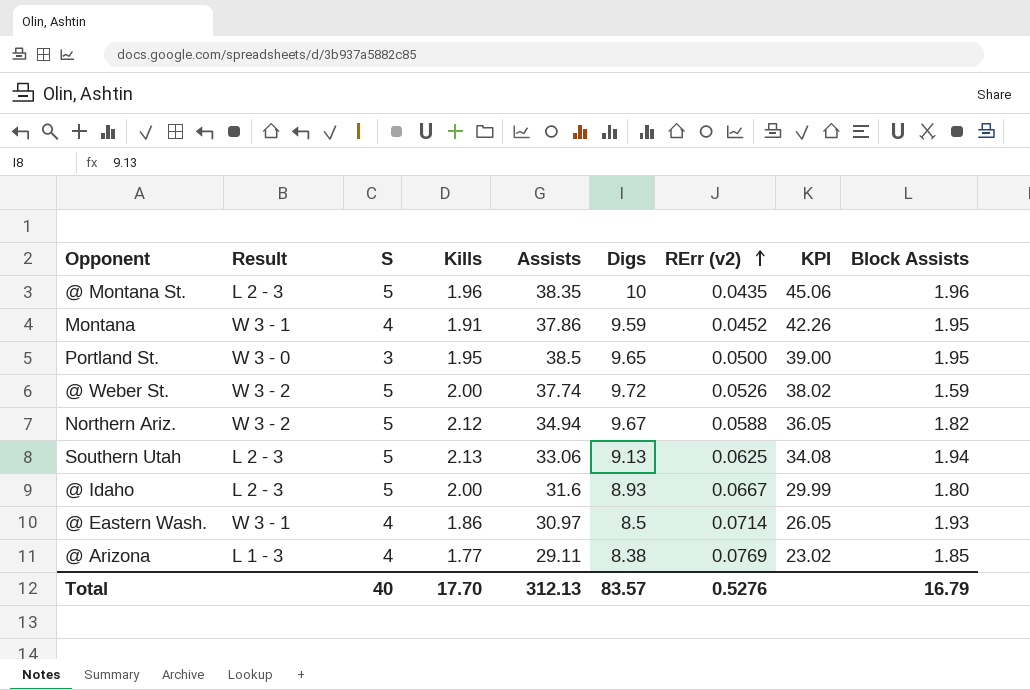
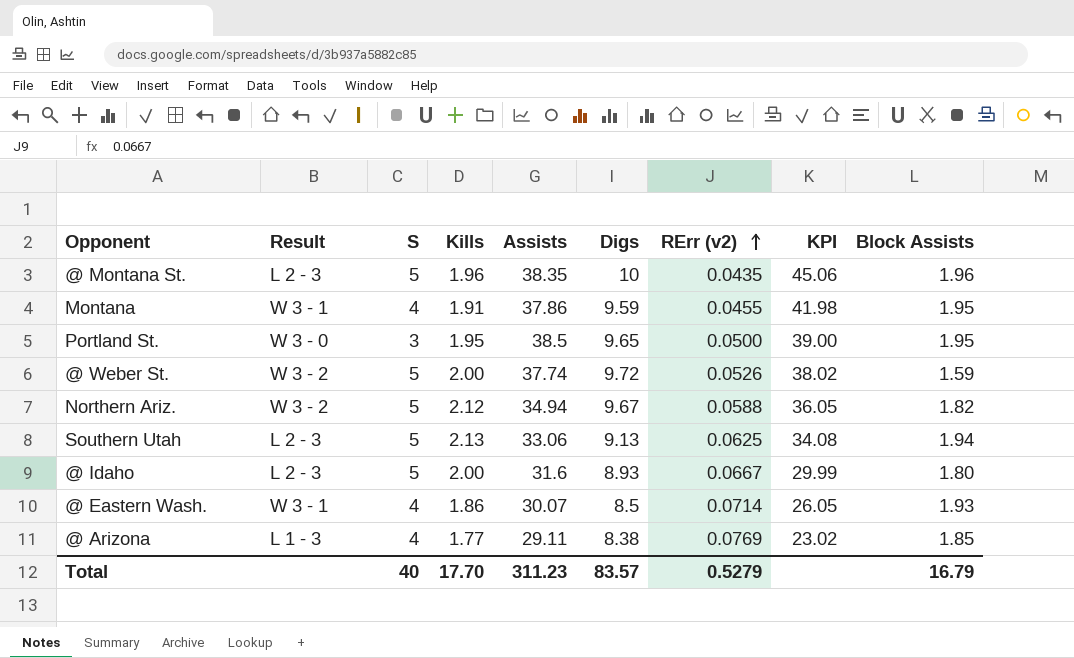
Montana | RErr (v2): 0.0452 -> 0.0455
Montana | KPI: 42.26 -> 41.98
@ Eastern Wash. | Assists: 30.97 -> 30.07
Total | Assists: 312.13 -> 311.23
Total | RErr (v2): 0.5276 -> 0.5279

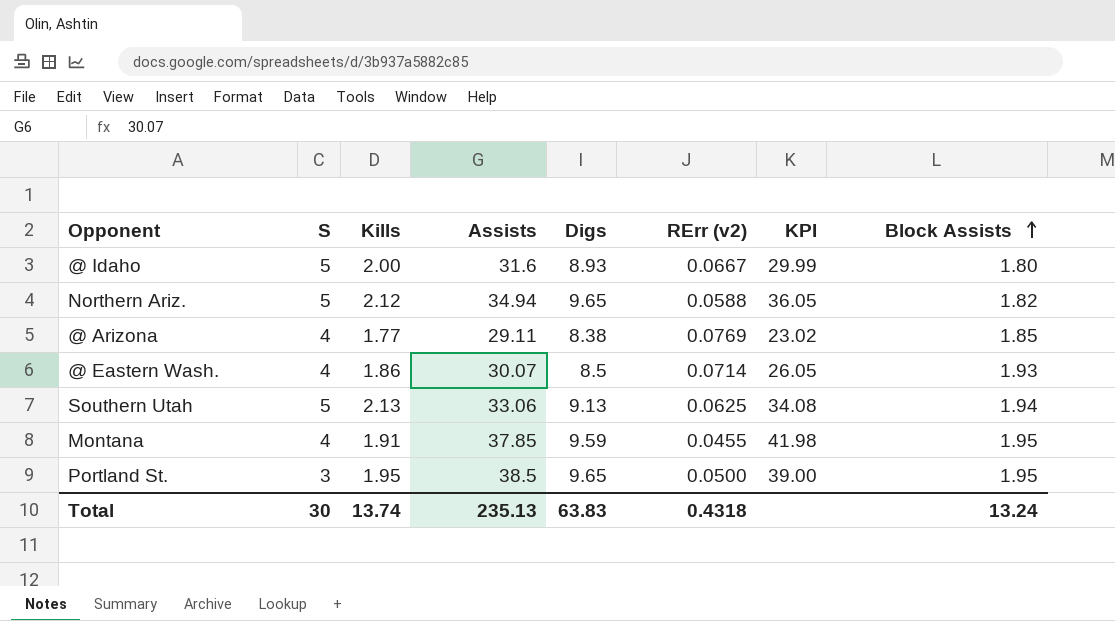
row order: RErr (v2) ascending -> Block Assists ascending
column Result | position: 2 -> none
row @ Montana St.: L 2 - 3 | 5 | 1.96 | 38.35 | 10 | 0.0435 | 45.06 | 1.96 -> none
row @ Weber St.: W 3 - 2 | 5 | 2.00 | 37.74 | 9.72 | 0.0526 | 38.02 | 1.59 -> none
Northern Ariz. | Digs: 9.67 -> 9.65
Montana | Assists: 37.86 -> 37.85
Total | S: 40 -> 30
Total | Kills: 17.70 -> 13.74
Total | Assists: 311.23 -> 235.13
Total | Digs: 83.57 -> 63.83
Total | RErr (v2): 0.5279 -> 0.4318
Total | Block Assists: 16.79 -> 13.24

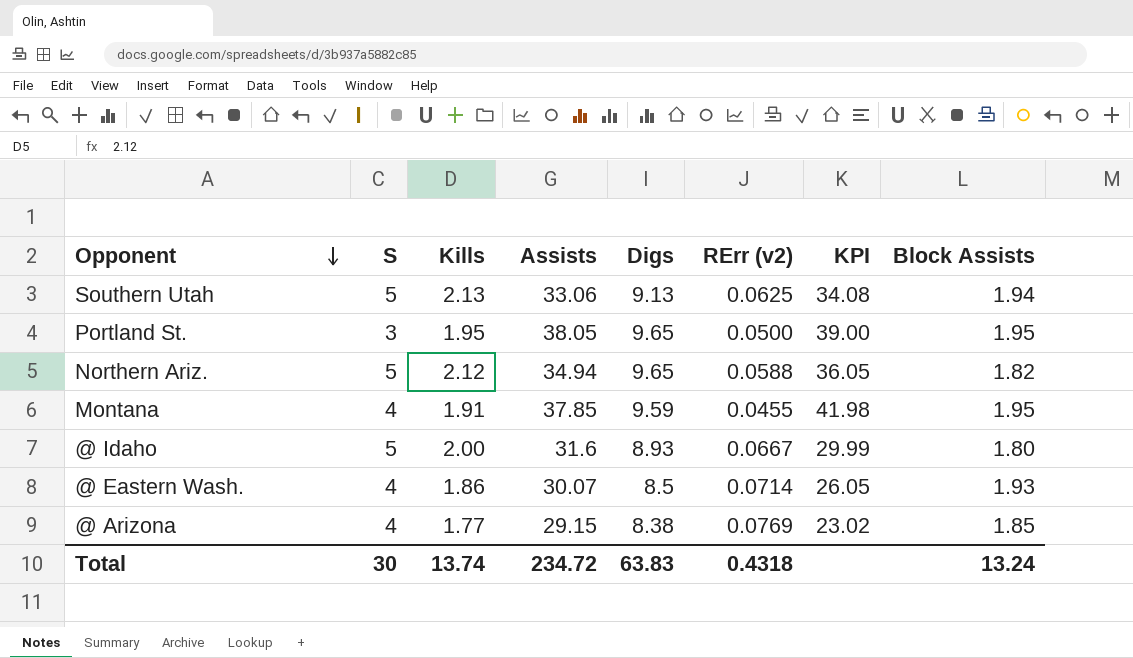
row order: Block Assists ascending -> Opponent descending
Portland St. | Assists: 38.5 -> 38.05
@ Arizona | Assists: 29.11 -> 29.15
Total | Assists: 235.13 -> 234.72

